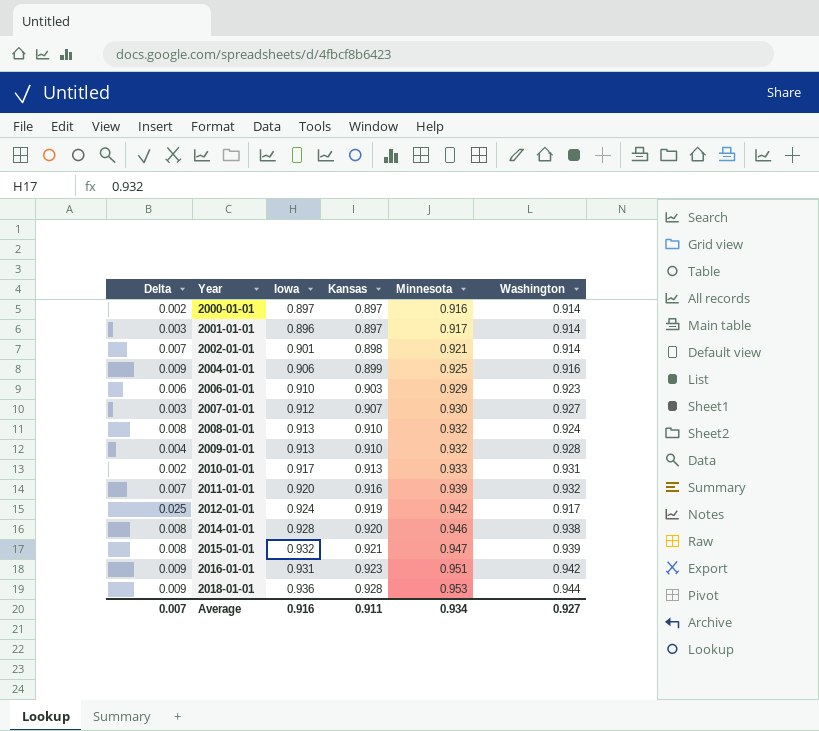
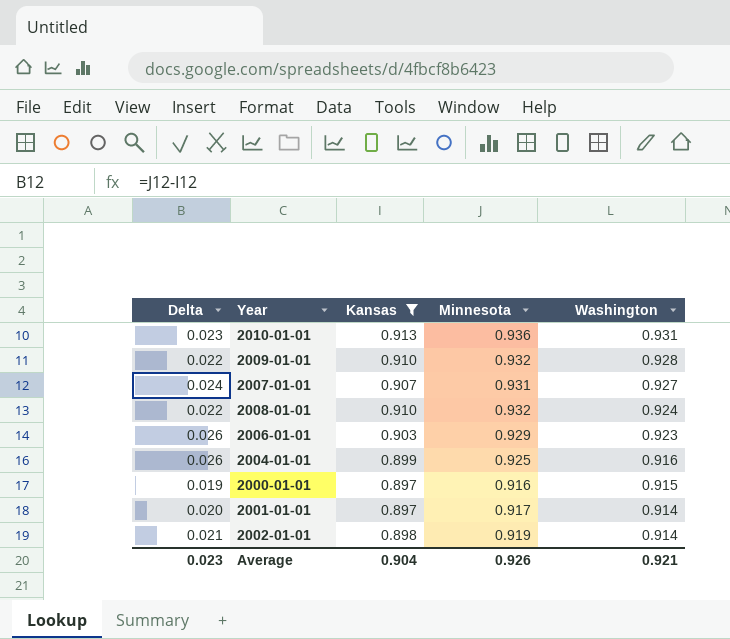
filter: none -> Kansas <= 0.913
row order: Year ascending -> Washington descending
column Iowa | position: 3 -> none
column Delta | formula: [Minnesota] - [Washington] -> [Minnesota] - [Kansas]
2010-01-01 | Minnesota: 0.933 -> 0.936
2007-01-01 | Minnesota: 0.930 -> 0.931
2000-01-01 | Washington: 0.914 -> 0.915
2002-01-01 | Minnesota: 0.921 -> 0.919
Average | Delta: 0.007 -> 0.023
Average | Kansas: 0.911 -> 0.904
Average | Minnesota: 0.934 -> 0.926
Average | Washington: 0.927 -> 0.921

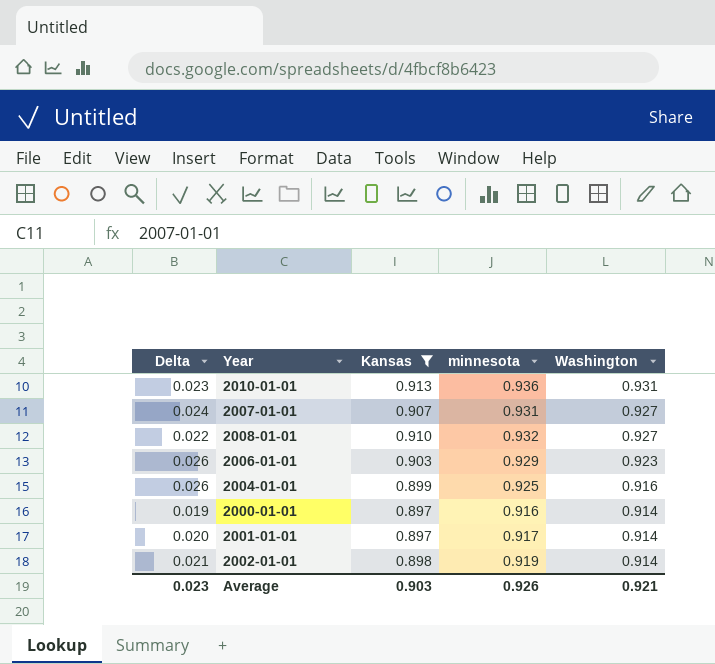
column name: Minnesota -> minnesota
row 2009-01-01: 0.022 | 0.910 | 0.932 | 0.928 -> none
2008-01-01 | Washington: 0.924 -> 0.927
2000-01-01 | Washington: 0.915 -> 0.914
Average | Kansas: 0.904 -> 0.903

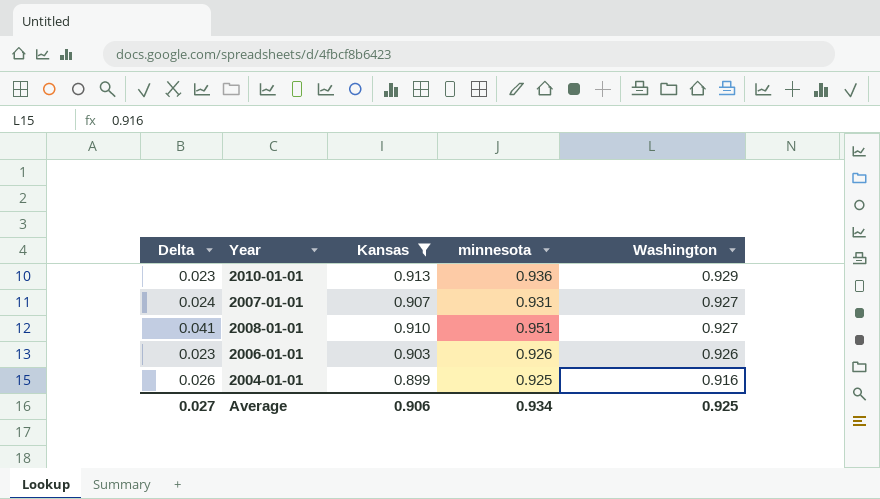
row 2000-01-01: 0.019 | 0.897 | 0.916 | 0.914 -> none
row 2001-01-01: 0.020 | 0.897 | 0.917 | 0.914 -> none
row 2002-01-01: 0.021 | 0.898 | 0.919 | 0.914 -> none
2010-01-01 | Washington: 0.931 -> 0.929
2008-01-01 | Delta: 0.022 -> 0.041
2008-01-01 | minnesota: 0.932 -> 0.951
2006-01-01 | Delta: 0.026 -> 0.023
2006-01-01 | minnesota: 0.929 -> 0.926
2006-01-01 | Washington: 0.923 -> 0.926
Average | Delta: 0.023 -> 0.027
Average | Kansas: 0.903 -> 0.906
Average | minnesota: 0.926 -> 0.934
Average | Washington: 0.921 -> 0.925

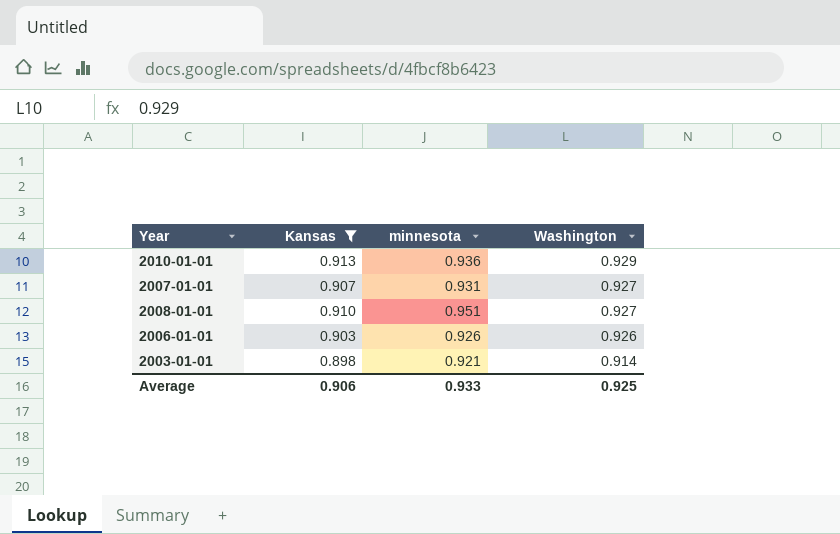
column Delta | formula: [minnesota] - [Kansas] -> none
row 2004-01-01: 0.026 | 0.899 | 0.925 | 0.916 -> none
row 2003-01-01: none -> 0.898 | 0.921 | 0.914
Average | minnesota: 0.934 -> 0.933

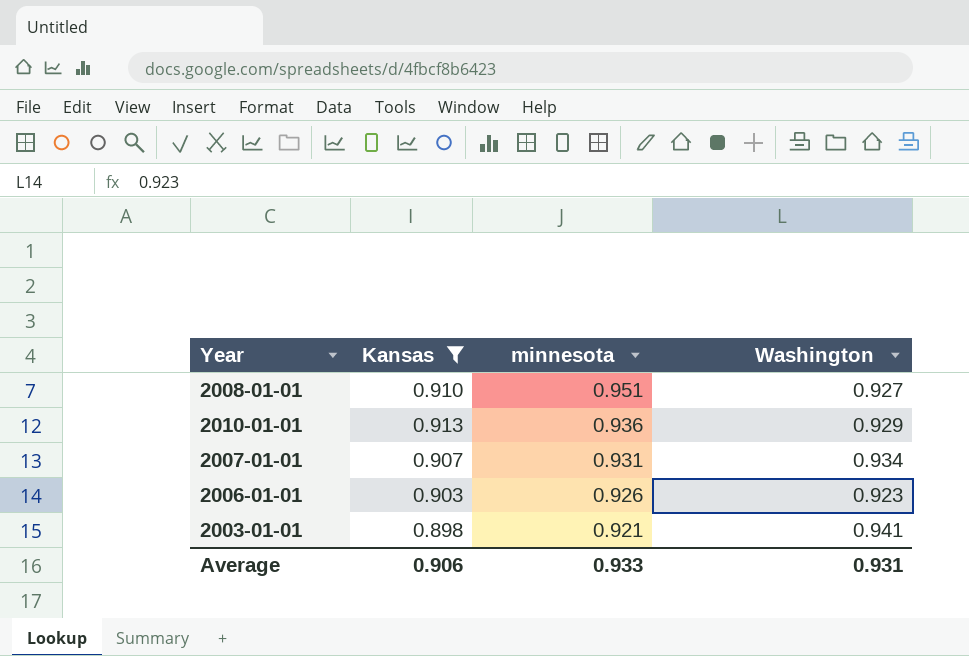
row order: Washington descending -> minnesota descending
2007-01-01 | Washington: 0.927 -> 0.934
2006-01-01 | Washington: 0.926 -> 0.923
2003-01-01 | Washington: 0.914 -> 0.941
Average | Washington: 0.925 -> 0.931

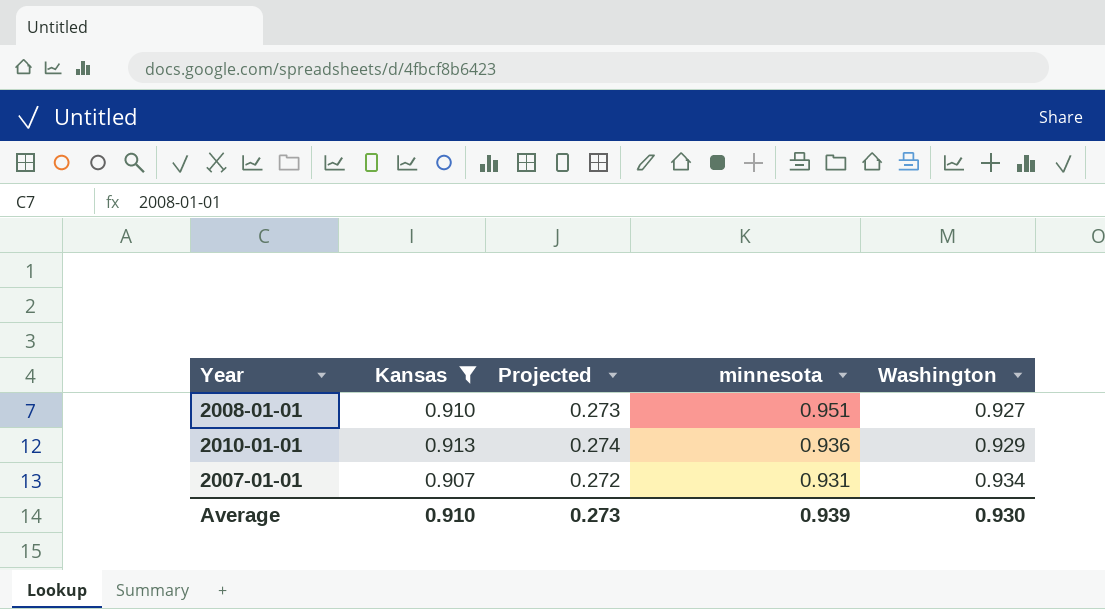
column Projected | formula: none -> [Kansas] * 0.3
row 2006-01-01: 0.903 | 0.926 | 0.923 -> none
row 2003-01-01: 0.898 | 0.921 | 0.941 -> none
Average | Kansas: 0.906 -> 0.910
Average | minnesota: 0.933 -> 0.939
Average | Washington: 0.931 -> 0.930

